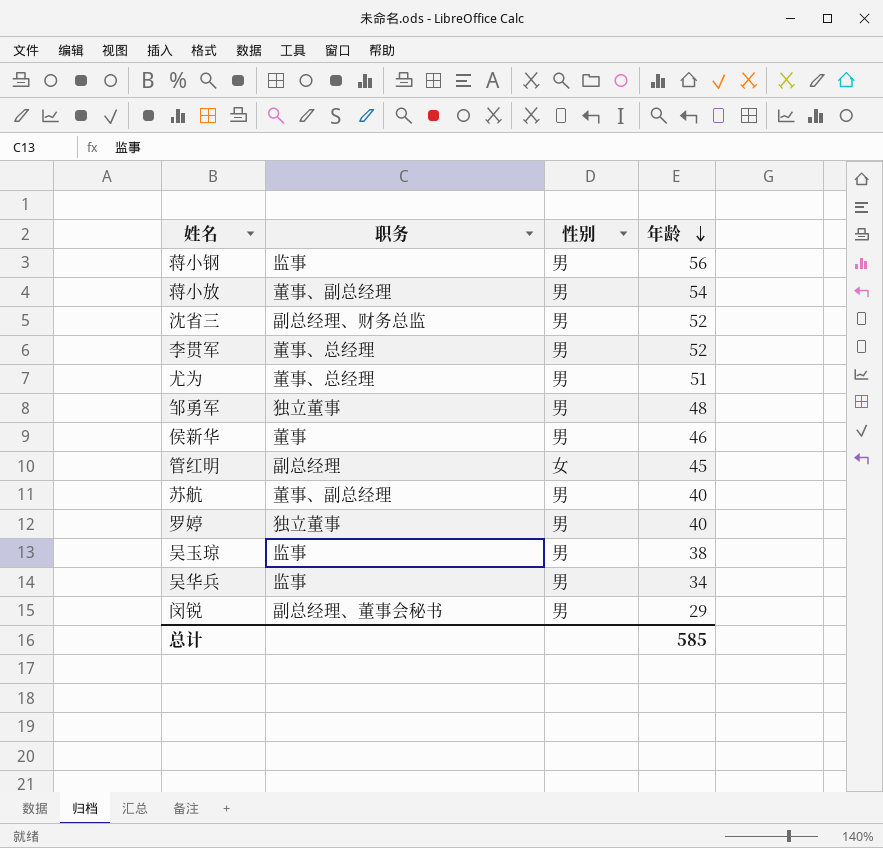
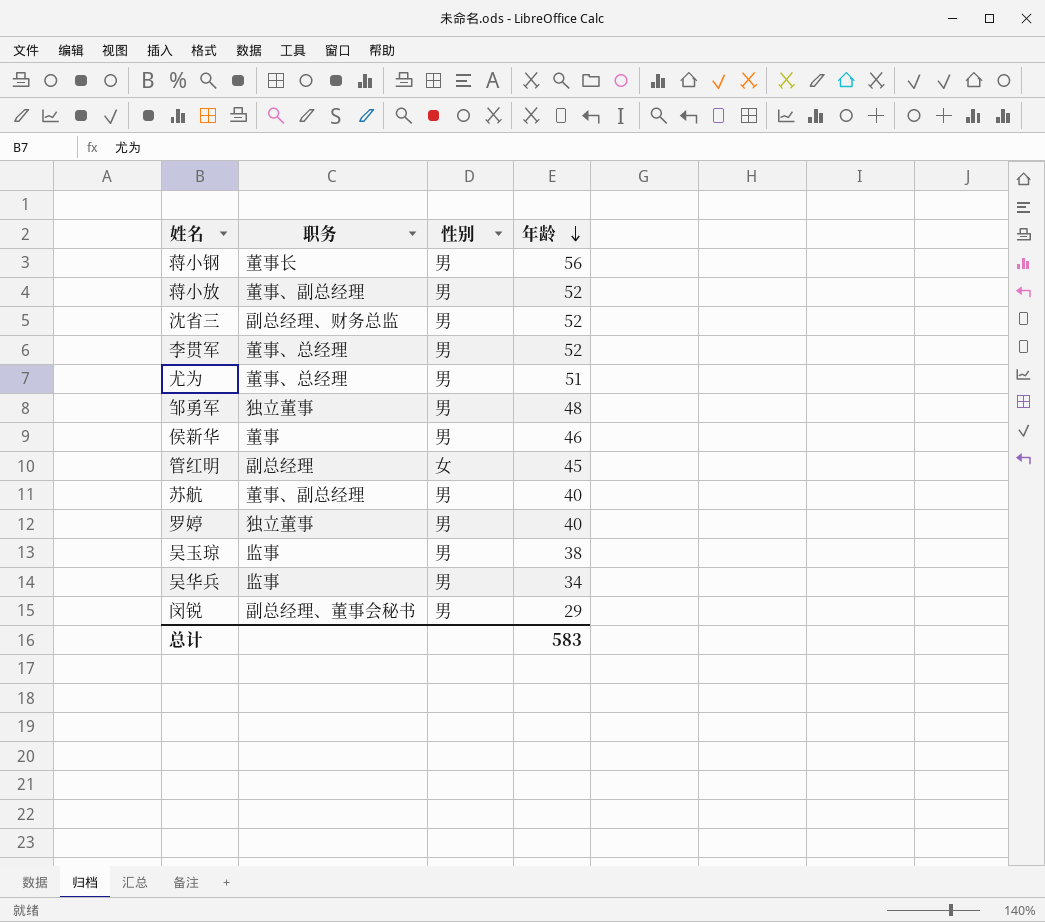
蒋小钢 | 职务: 监事 -> 董事长
蒋小放 | 年龄: 54 -> 52
总计 | 年龄: 585 -> 583

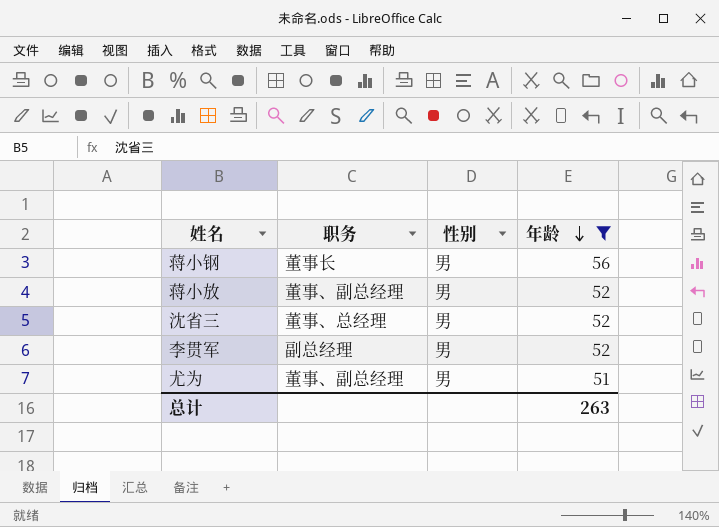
filter: none -> 年龄 >= 51
沈省三 | 职务: 副总经理、财务总监 -> 董事、总经理
李贯军 | 职务: 董事、总经理 -> 副总经理
尤为 | 职务: 董事、总经理 -> 董事、副总经理
总计 | 年龄: 583 -> 263

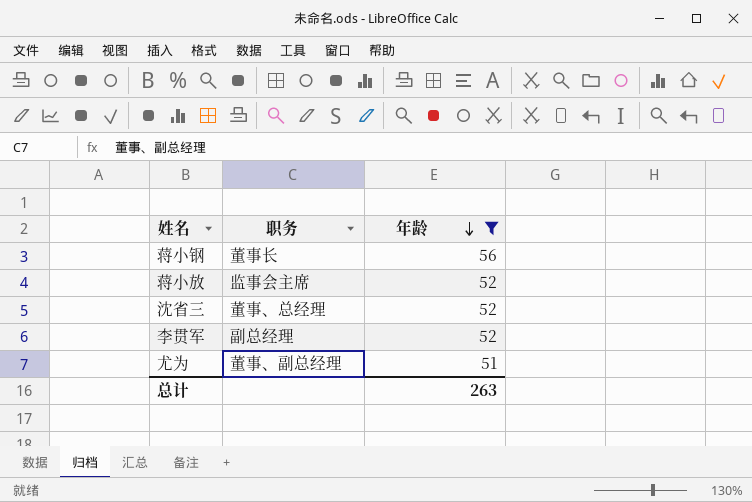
column 性别 | position: 3 -> none
蒋小放 | 职务: 董事、副总经理 -> 监事会主席

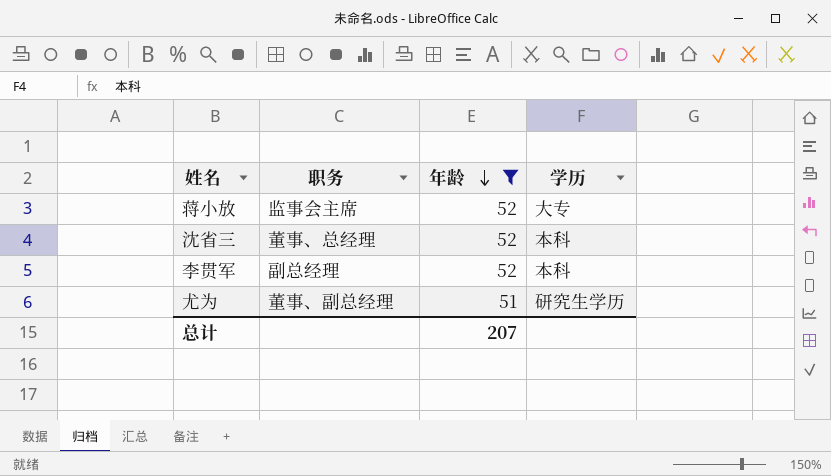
column 学历 | position: none -> 4
row 蒋小钢: 董事长 | 56 -> none
总计 | 年龄: 263 -> 207

